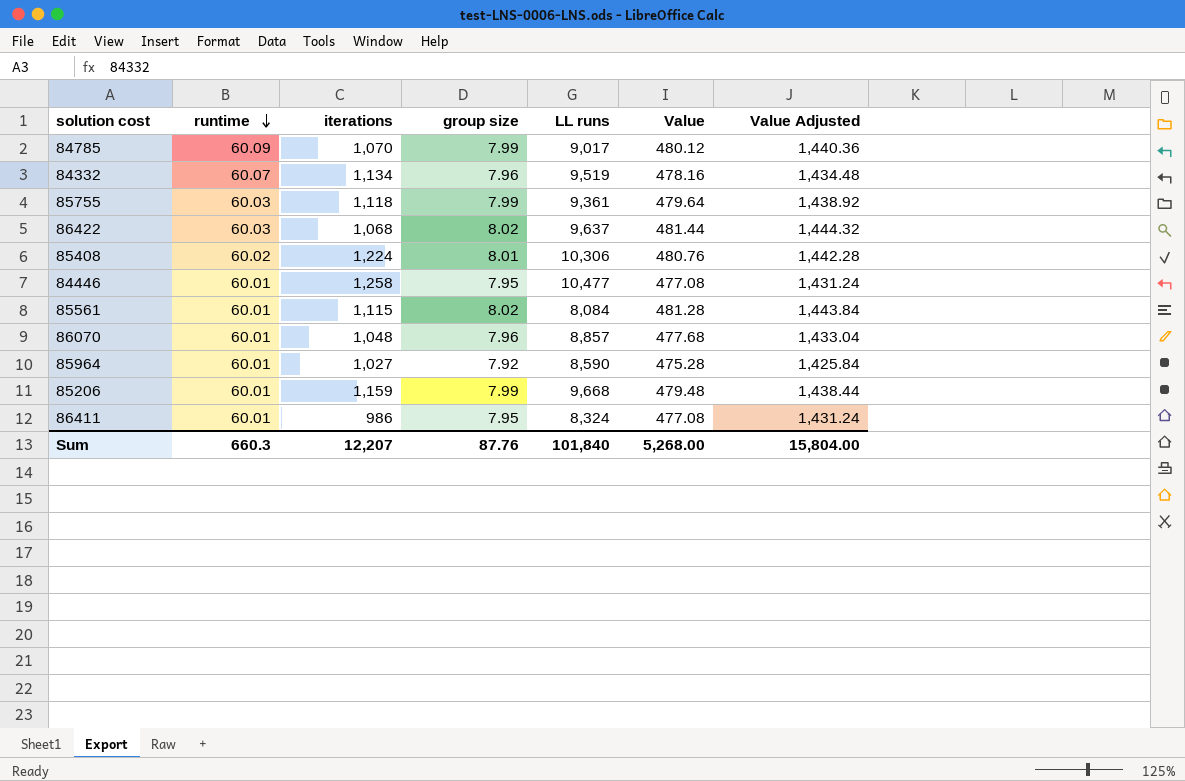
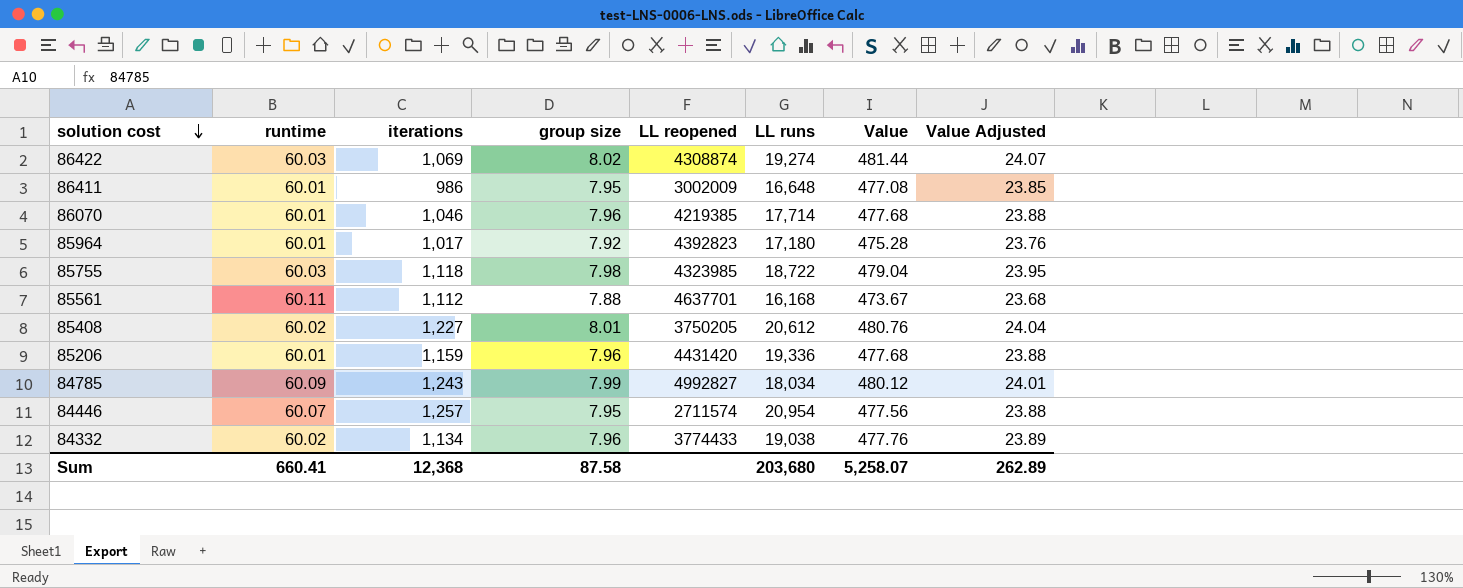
row order: runtime descending -> solution cost descending
column LL reopened | position: none -> 5
column Value Adjusted | formula: [Value] * 3 -> [Value] * 0.05
86422 | iterations: 1,068 -> 1,069
86422 | LL runs: 9,637 -> 19,274
86411 | LL runs: 8,324 -> 16,648
86070 | iterations: 1,048 -> 1,046
86070 | LL runs: 8,857 -> 17,714
85964 | iterations: 1,027 -> 1,017
85964 | LL runs: 8,590 -> 17,180
85755 | group size: 7.99 -> 7.98
85755 | LL runs: 9,361 -> 18,722
85755 | Value: 479.64 -> 479.04
85561 | runtime: 60.01 -> 60.11
85561 | iterations: 1,115 -> 1,112
85561 | group size: 8.02 -> 7.88
85561 | LL runs: 8,084 -> 16,168
85561 | Value: 481.28 -> 473.67
85408 | iterations: 1,224 -> 1,227
85408 | LL runs: 10,306 -> 20,612
85206 | group size: 7.99 -> 7.96
85206 | LL runs: 9,668 -> 19,336
85206 | Value: 479.48 -> 477.68
84785 | iterations: 1,070 -> 1,243
84785 | LL runs: 9,017 -> 18,034
84446 | runtime: 60.01 -> 60.07
84446 | iterations: 1,258 -> 1,257
84446 | LL runs: 10,477 -> 20,954
84446 | Value: 477.08 -> 477.56
84332 | runtime: 60.07 -> 60.02
84332 | LL runs: 9,519 -> 19,038
84332 | Value: 478.16 -> 477.76
Sum | runtime: 660.3 -> 660.41
Sum | iterations: 12,207 -> 12,368
Sum | group size: 87.76 -> 87.58
Sum | LL runs: 101,840 -> 203,680
Sum | Value: 5,268.00 -> 5,258.07
Sum | Value Adjusted: 15,804.00 -> 262.89

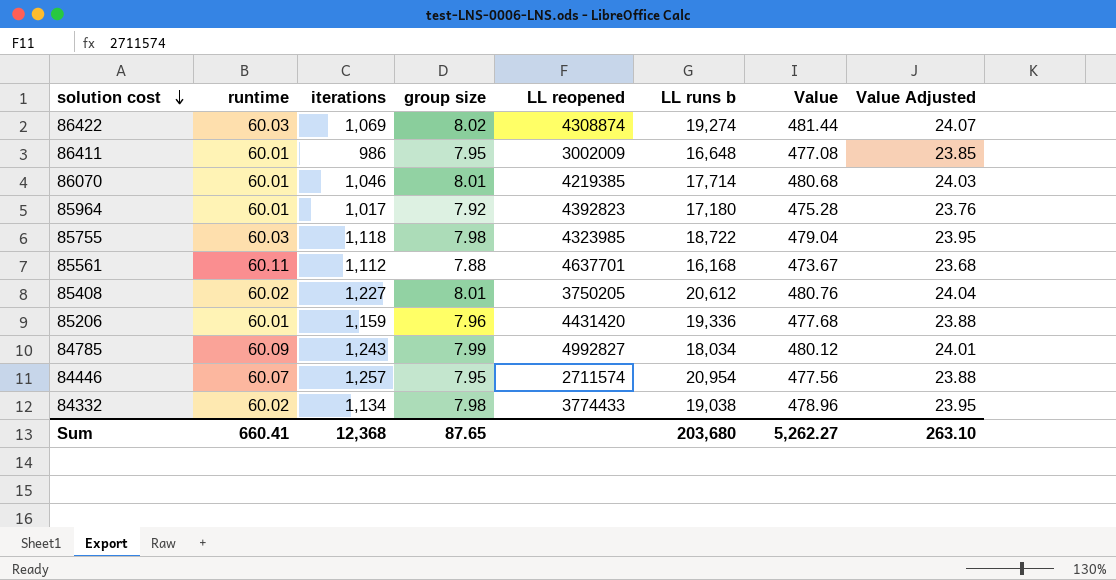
column name: LL runs -> LL runs b
86070 | group size: 7.96 -> 8.01
86070 | Value: 477.68 -> 480.68
86070 | Value Adjusted: 23.88 -> 24.03
84332 | group size: 7.96 -> 7.98
84332 | Value: 477.76 -> 478.96
84332 | Value Adjusted: 23.89 -> 23.95
Sum | group size: 87.58 -> 87.65
Sum | Value: 5,258.07 -> 5,262.27
Sum | Value Adjusted: 262.89 -> 263.10

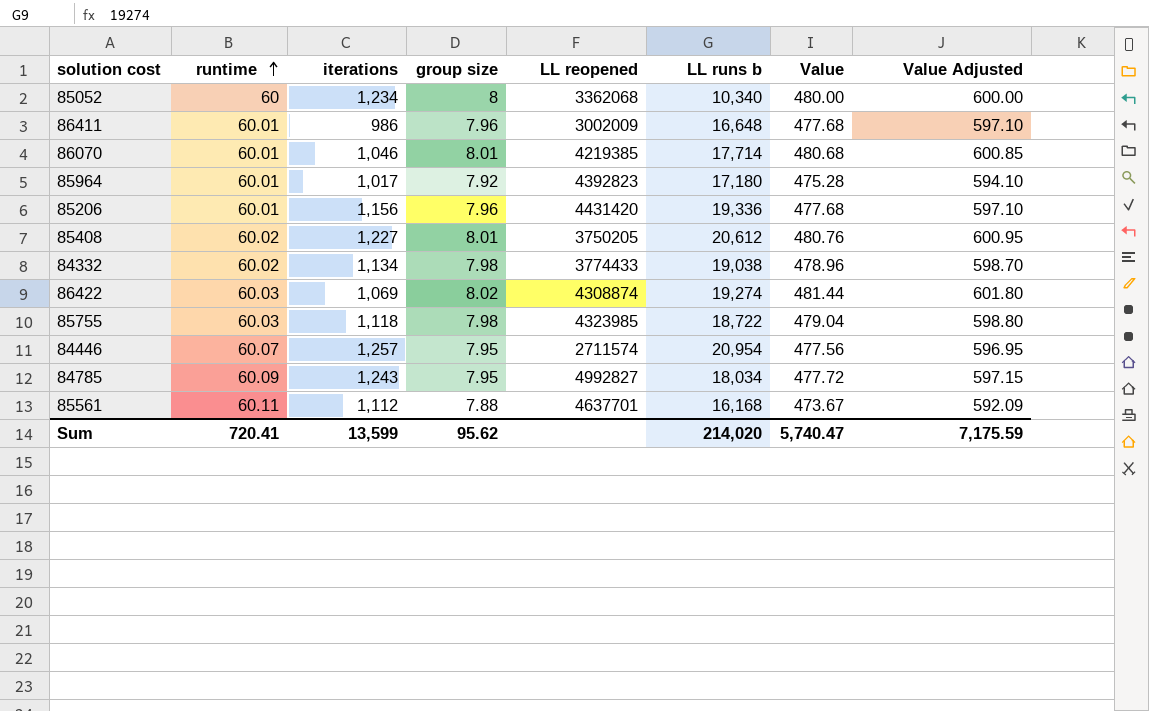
row order: solution cost descending -> runtime ascending
column Value Adjusted | formula: [Value] * 0.05 -> [Value] * 1.25
row 85052: none -> 60 | 1,234 | 8 | 3362068 | 10,340 | 480.00 | 600.00
86411 | group size: 7.95 -> 7.96
86411 | Value: 477.08 -> 477.68
85206 | iterations: 1,159 -> 1,156
84785 | group size: 7.99 -> 7.95
84785 | Value: 480.12 -> 477.72
Sum | runtime: 660.41 -> 720.41
Sum | iterations: 12,368 -> 13,599
Sum | group size: 87.65 -> 95.62
Sum | LL runs b: 203,680 -> 214,020
Sum | Value: 5,262.27 -> 5,740.47
Sum | Value Adjusted: 263.10 -> 7,175.59

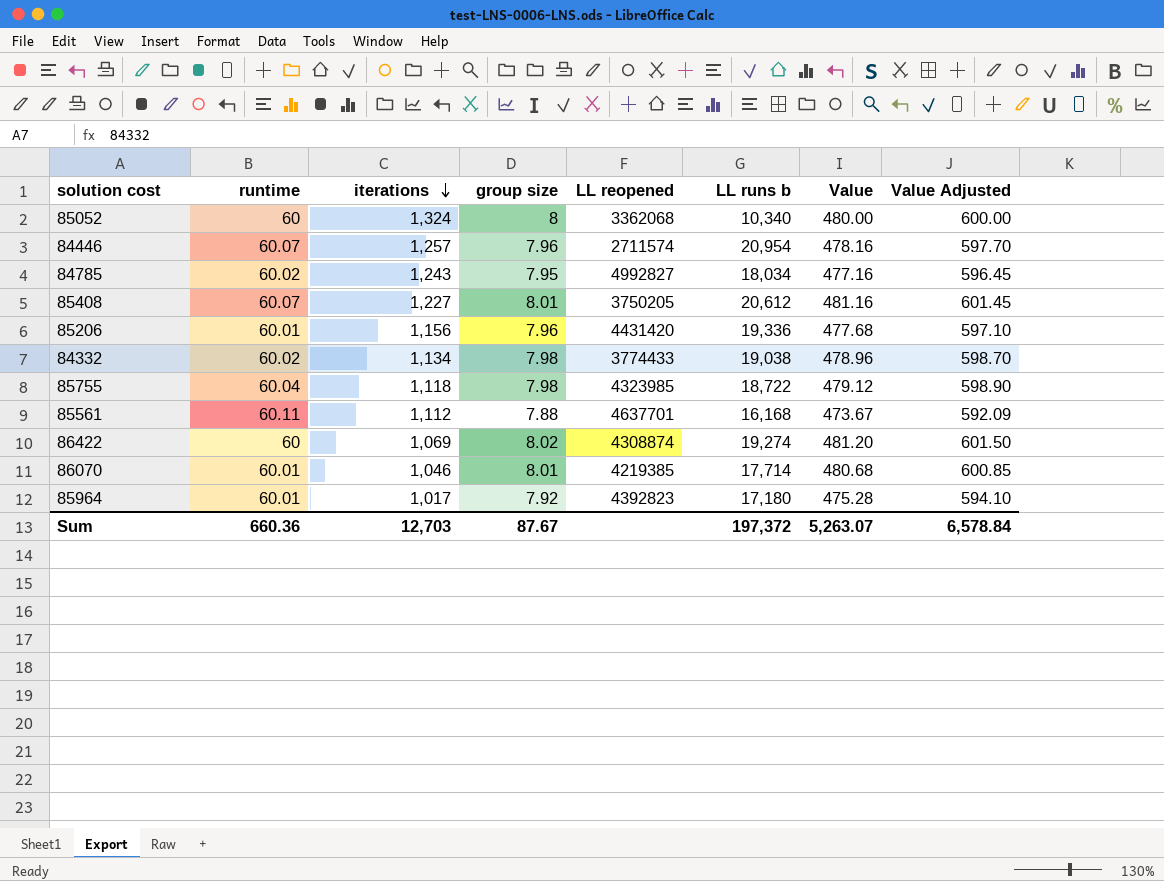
row order: runtime ascending -> iterations descending
row 86411: 60.01 | 986 | 7.96 | 3002009 | 16,648 | 477.68 | 597.10 -> none
85052 | iterations: 1,234 -> 1,324
84446 | group size: 7.95 -> 7.96
84446 | Value: 477.56 -> 478.16
84446 | Value Adjusted: 596.95 -> 597.70
84785 | runtime: 60.09 -> 60.02
84785 | Value: 477.72 -> 477.16
84785 | Value Adjusted: 597.15 -> 596.45
85408 | runtime: 60.02 -> 60.07
85408 | Value: 480.76 -> 481.16
85408 | Value Adjusted: 600.95 -> 601.45
85755 | runtime: 60.03 -> 60.04
85755 | Value: 479.04 -> 479.12
85755 | Value Adjusted: 598.80 -> 598.90
86422 | runtime: 60.03 -> 60
86422 | Value: 481.44 -> 481.20
86422 | Value Adjusted: 601.80 -> 601.50
Sum | runtime: 720.41 -> 660.36
Sum | iterations: 13,599 -> 12,703
Sum | group size: 95.62 -> 87.67
Sum | LL runs b: 214,020 -> 197,372
Sum | Value: 5,740.47 -> 5,263.07
Sum | Value Adjusted: 7,175.59 -> 6,578.84

